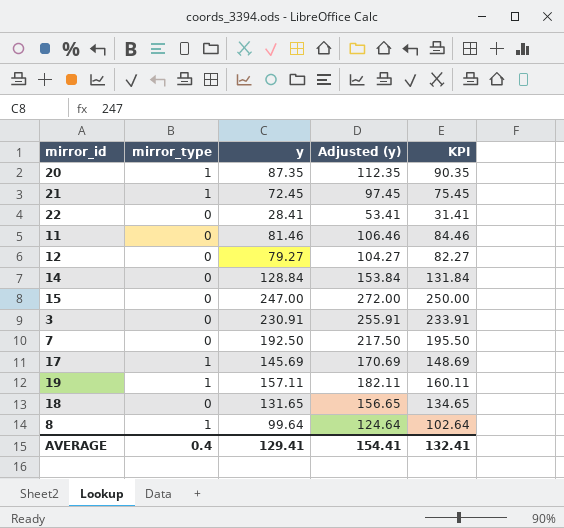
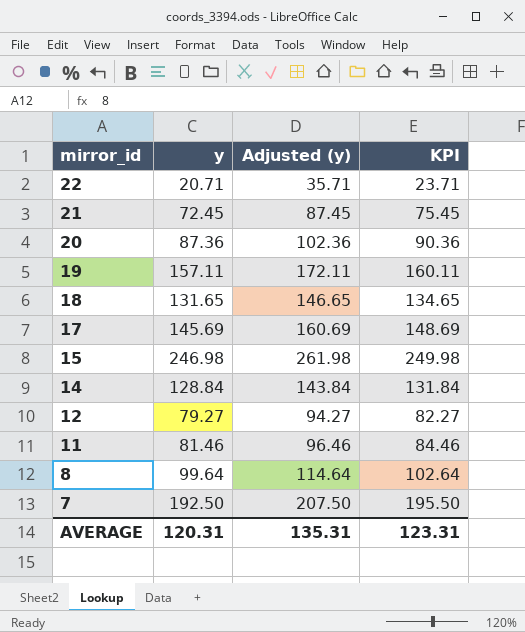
row order: none -> mirror_id descending
column mirror_type | position: 2 -> none
column Adjusted (y) | formula: [y] + 25 -> [y] + 15
row 3: 0 | 230.91 | 255.91 | 233.91 -> none
22 | y: 28.41 -> 20.71
22 | KPI: 31.41 -> 23.71
20 | y: 87.35 -> 87.36
20 | KPI: 90.35 -> 90.36
15 | y: 247.00 -> 246.98
15 | KPI: 250.00 -> 249.98
AVERAGE | y: 129.41 -> 120.31
AVERAGE | Adjusted (y): 154.41 -> 135.31
AVERAGE | KPI: 132.41 -> 123.31

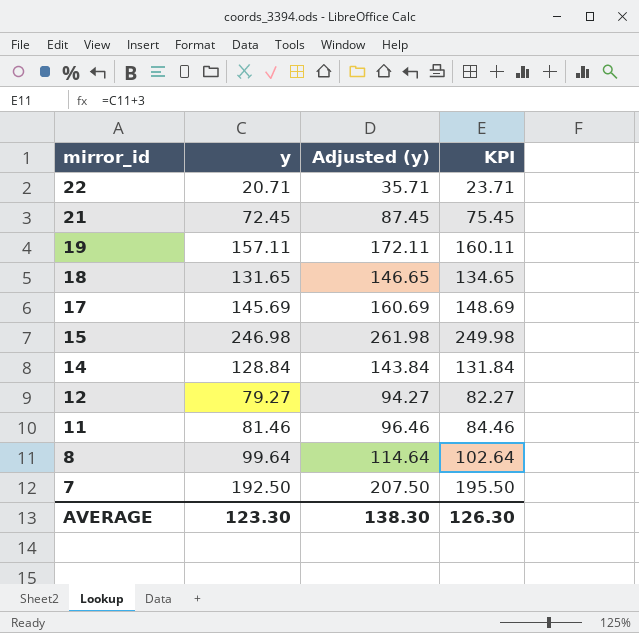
row 20: 87.36 | 102.36 | 90.36 -> none
AVERAGE | y: 120.31 -> 123.30
AVERAGE | Adjusted (y): 135.31 -> 138.30
AVERAGE | KPI: 123.31 -> 126.30

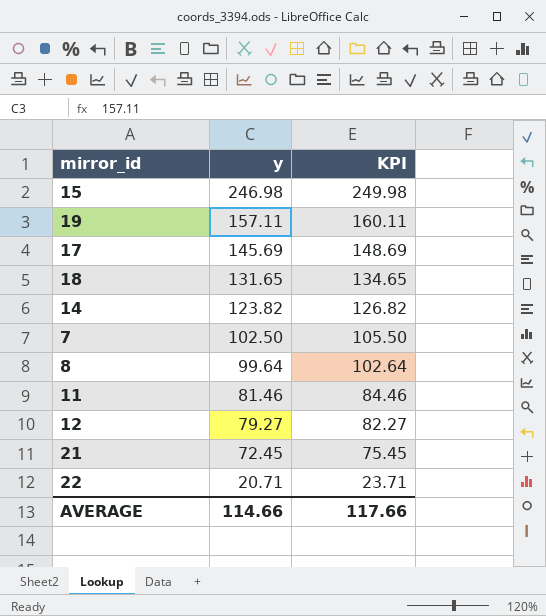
row order: mirror_id descending -> y descending
column Adjusted (y) | formula: [y] + 15 -> none
14 | y: 128.84 -> 123.82
14 | KPI: 131.84 -> 126.82
7 | y: 192.50 -> 102.50
7 | KPI: 195.50 -> 105.50
AVERAGE | y: 123.30 -> 114.66
AVERAGE | KPI: 126.30 -> 117.66

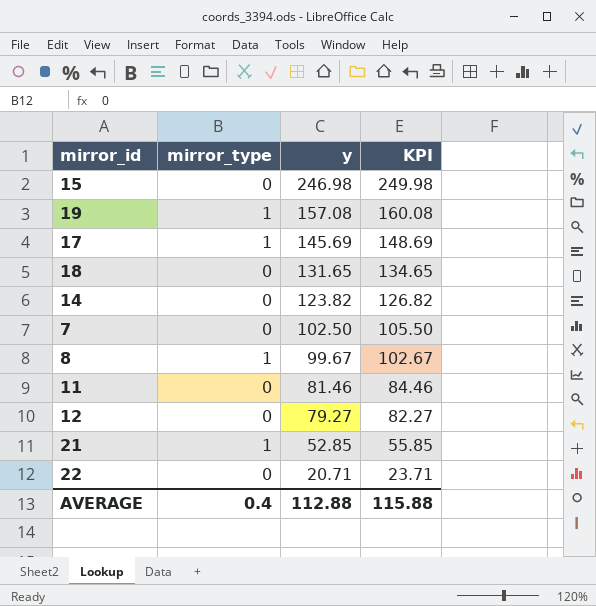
column mirror_type | position: none -> 2
19 | y: 157.11 -> 157.08
19 | KPI: 160.11 -> 160.08
8 | y: 99.64 -> 99.67
8 | KPI: 102.64 -> 102.67
21 | y: 72.45 -> 52.85
21 | KPI: 75.45 -> 55.85
AVERAGE | y: 114.66 -> 112.88
AVERAGE | KPI: 117.66 -> 115.88

